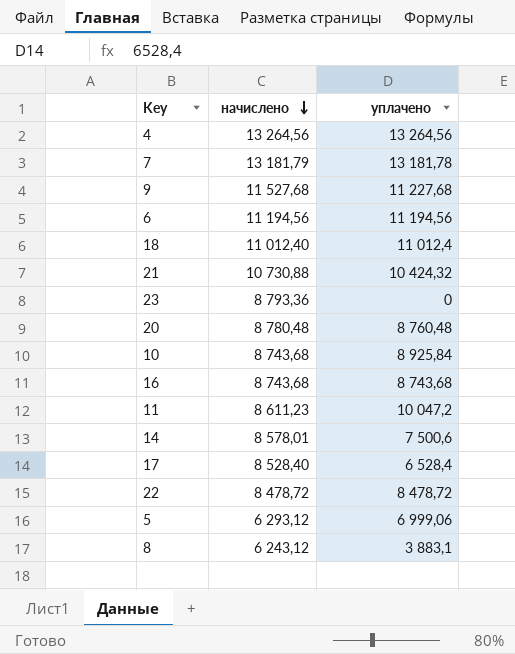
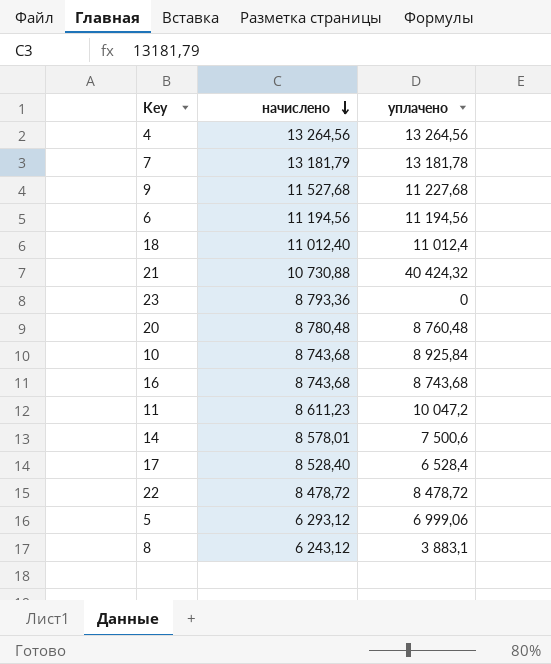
21 | уплачено: 10 424,32 -> 40 424,32

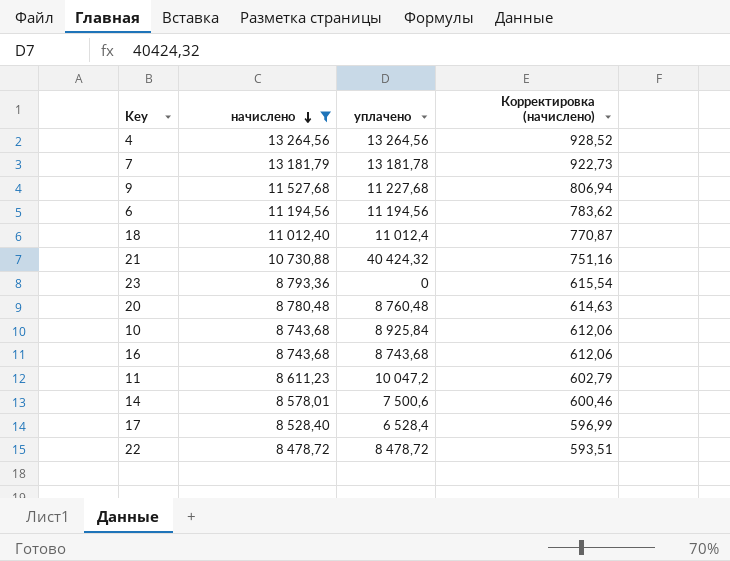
filter: none -> начислено >= 8 478,72
column Корректировка (начислено) | formula: none -> [начислено] * 0,07

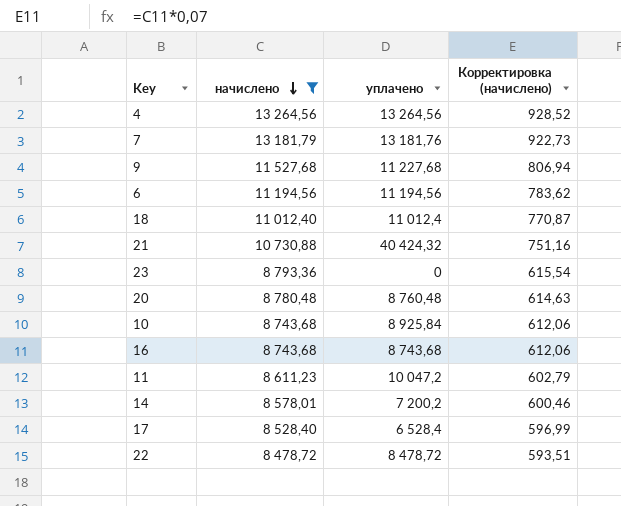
7 | уплачено: 13 181,78 -> 13 181,76
14 | уплачено: 7 500,6 -> 7 200,2

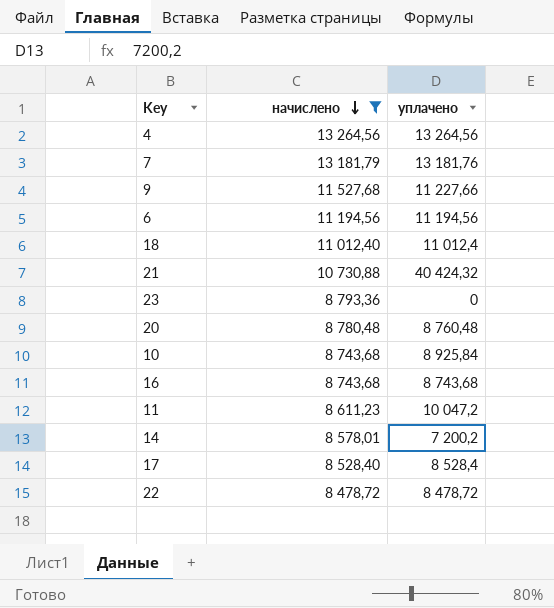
column Корректировка (начислено) | formula: [начислено] * 0,07 -> none
9 | уплачено: 11 227,68 -> 11 227,66
17 | уплачено: 6 528,4 -> 8 528,4

